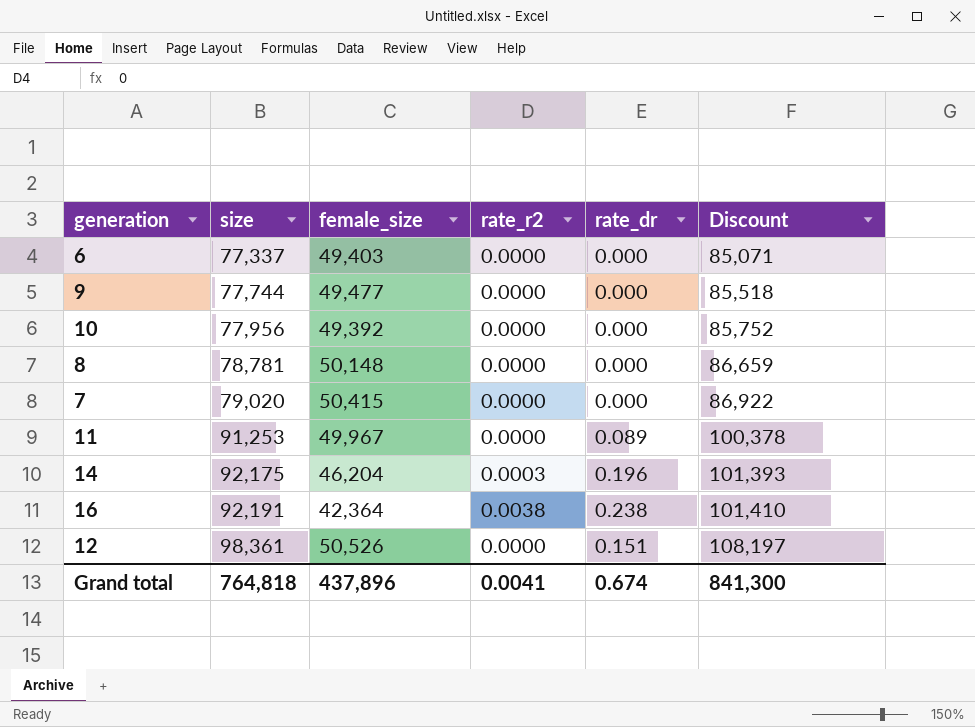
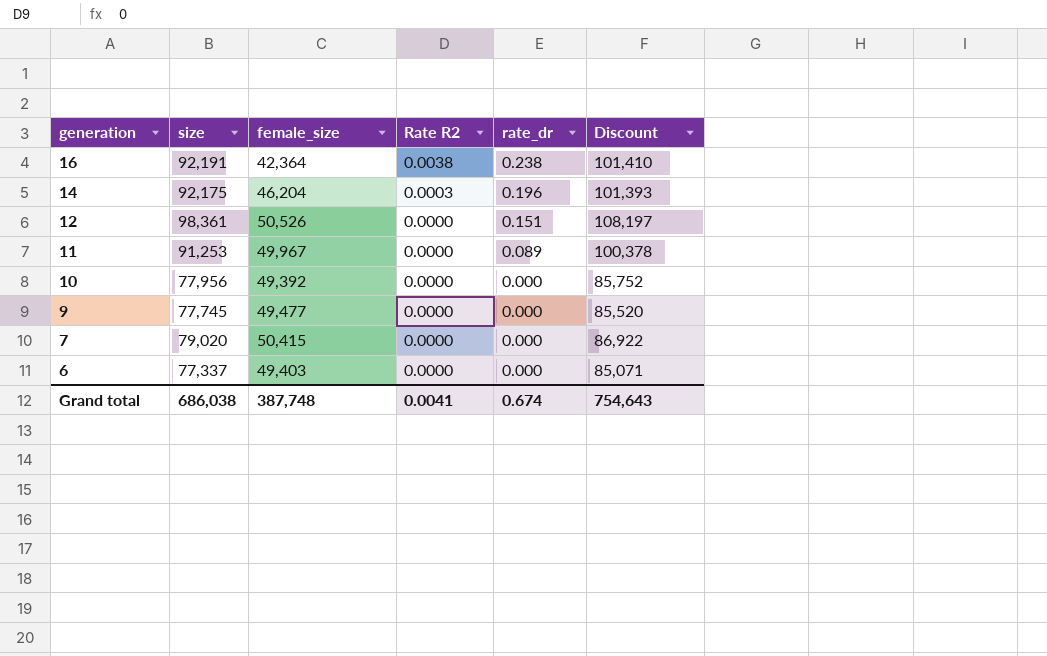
row order: size ascending -> generation descending
column name: rate_r2 -> Rate R2
row 8: 78,781 | 50,148 | 0.0000 | 0.000 | 86,659 -> none
9 | size: 77,744 -> 77,745
9 | Discount: 85,518 -> 85,520
Grand total | size: 764,818 -> 686,038
Grand total | female_size: 437,896 -> 387,748
Grand total | Discount: 841,300 -> 754,643

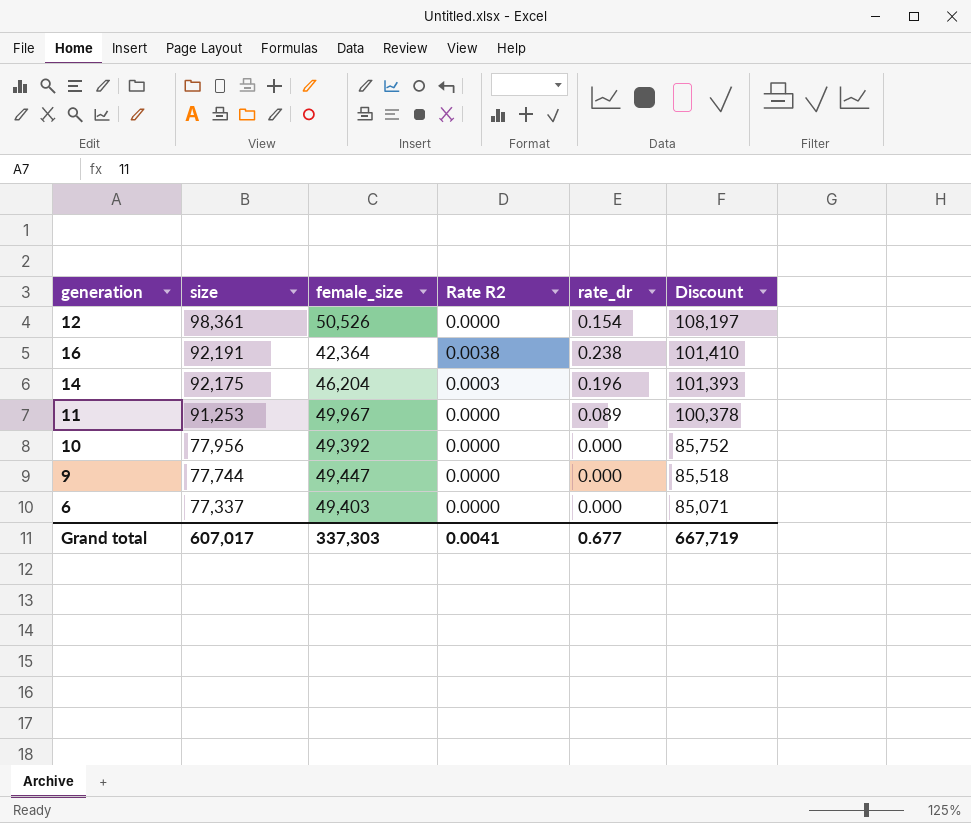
row order: generation descending -> size descending
row 7: 79,020 | 50,415 | 0.0000 | 0.000 | 86,922 -> none
12 | rate_dr: 0.151 -> 0.154
9 | size: 77,745 -> 77,744
9 | female_size: 49,477 -> 49,447
9 | Discount: 85,520 -> 85,518
Grand total | size: 686,038 -> 607,017
Grand total | female_size: 387,748 -> 337,303
Grand total | rate_dr: 0.674 -> 0.677
Grand total | Discount: 754,643 -> 667,719

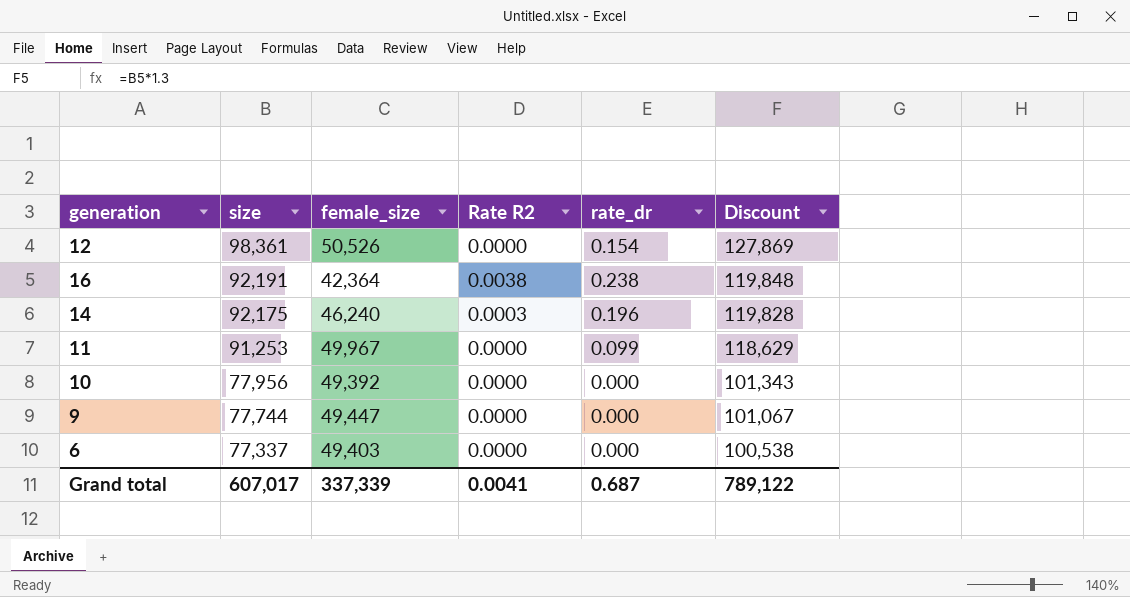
column Discount | formula: [size] * 1.1 -> [size] * 1.3
14 | female_size: 46,204 -> 46,240
11 | rate_dr: 0.089 -> 0.099
Grand total | female_size: 337,303 -> 337,339
Grand total | rate_dr: 0.677 -> 0.687
Grand total | Discount: 667,719 -> 789,122

